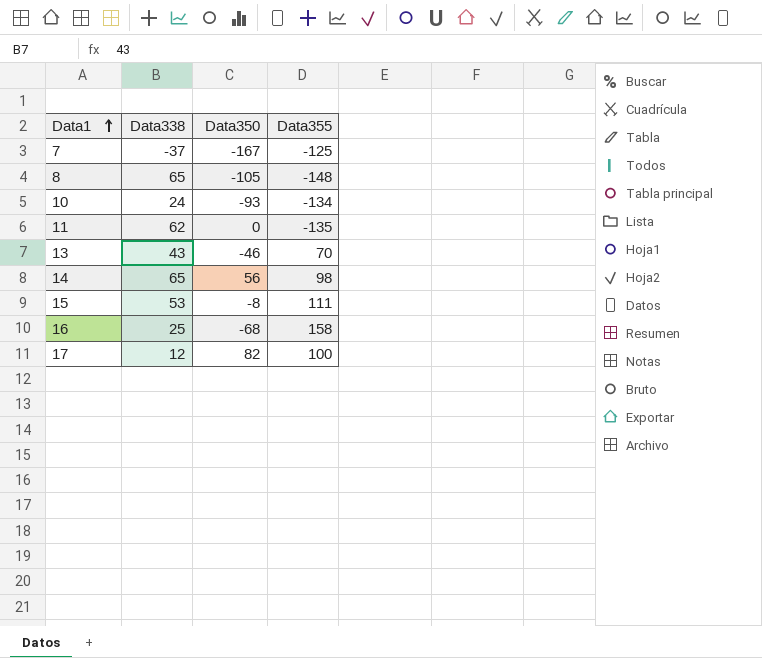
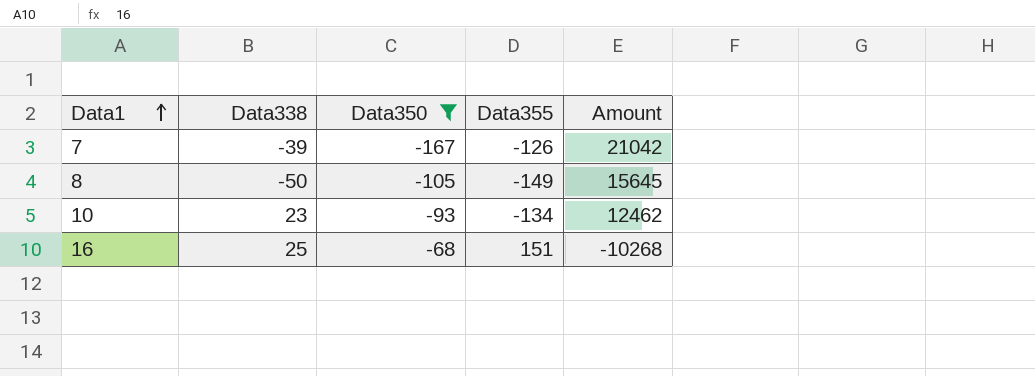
filter: none -> Data350 <= -68
column Amount | formula: none -> [Data350] * [Data355]
7 | Data338: -37 -> -39
7 | Data355: -125 -> -126
8 | Data338: 65 -> -50
8 | Data355: -148 -> -149
10 | Data338: 24 -> 23
16 | Data355: 158 -> 151

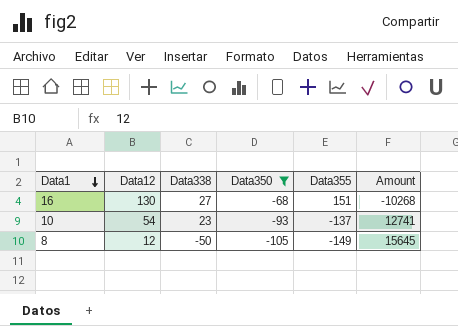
row order: Data1 ascending -> Data1 descending
column Data12 | position: none -> 2
row 7: -39 | -167 | -126 | 21042 -> none
16 | Data338: 25 -> 27
10 | Data355: -134 -> -137
10 | Amount: 12462 -> 12741

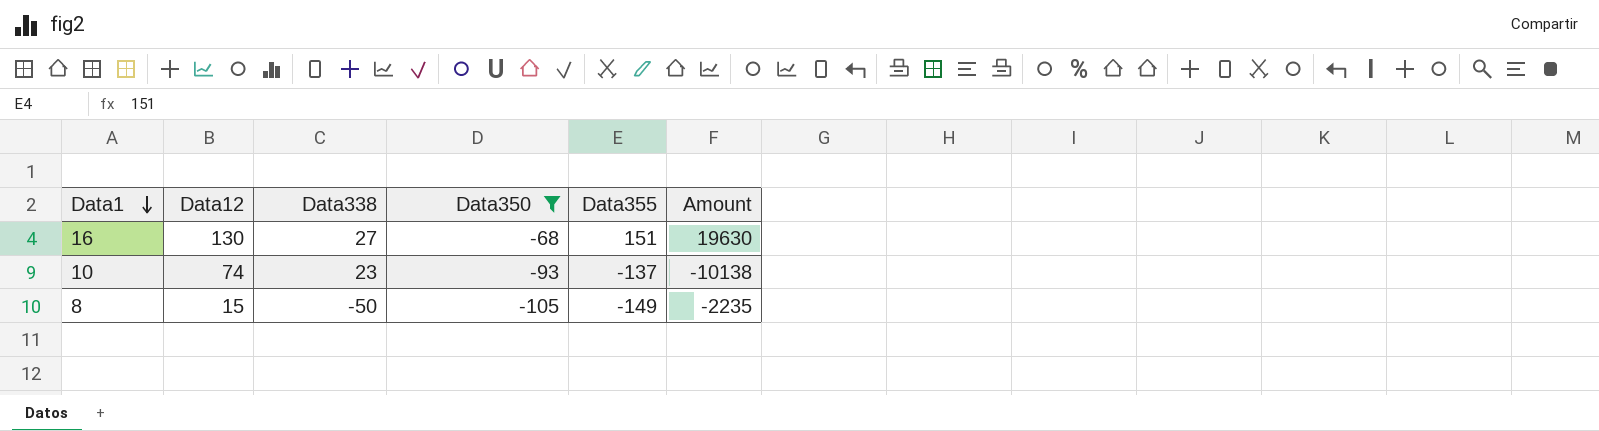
column Amount | formula: [Data350] * [Data355] -> [Data12] * [Data355]
10 | Data12: 54 -> 74
8 | Data12: 12 -> 15

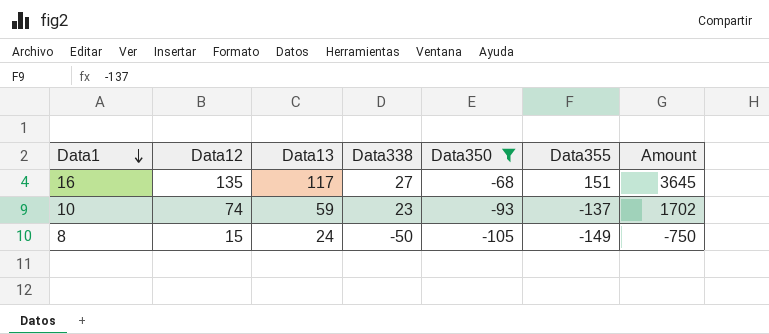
column Data13 | position: none -> 3
column Amount | formula: [Data12] * [Data355] -> [Data12] * [Data338]
16 | Data12: 130 -> 135

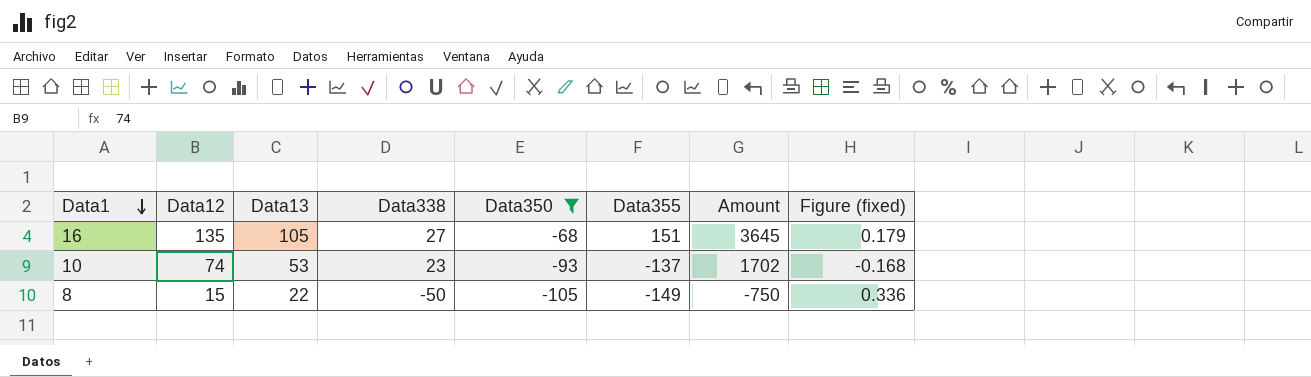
column Figure (fixed) | formula: none -> [Data338] / [Data355]
16 | Data13: 117 -> 105
10 | Data13: 59 -> 53
8 | Data13: 24 -> 22

